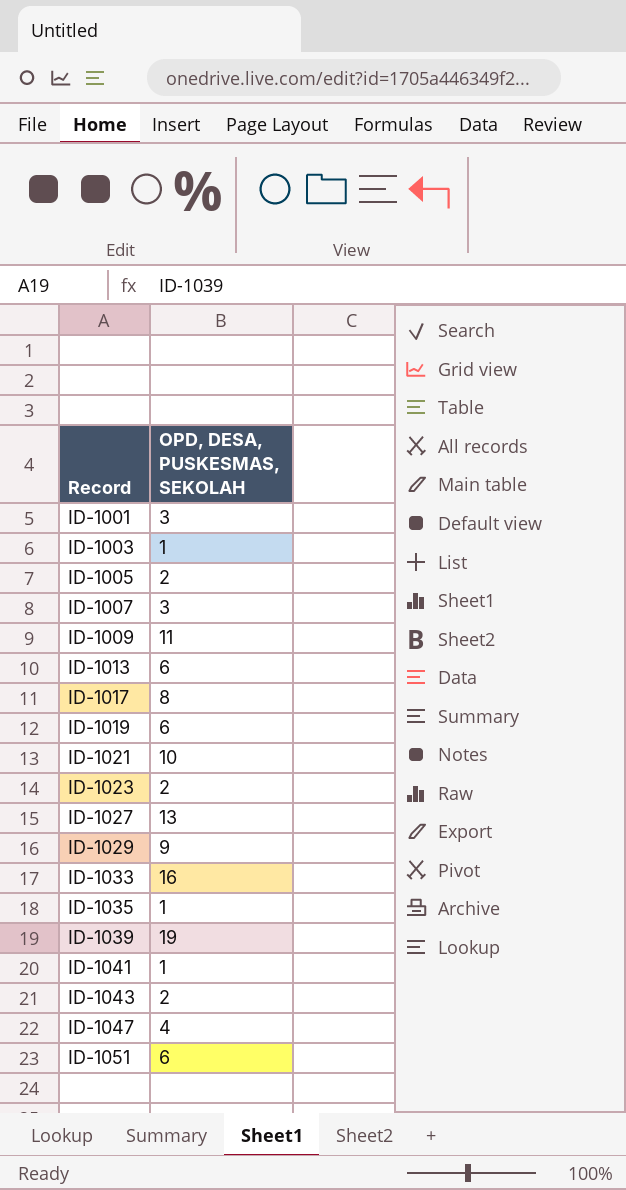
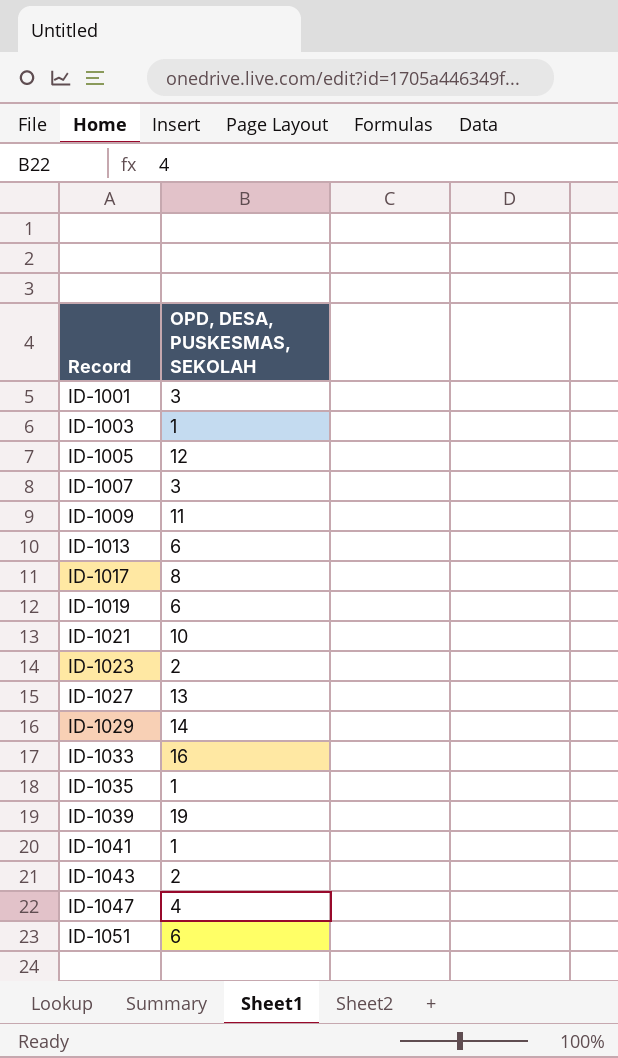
ID-1005 | OPD, DESA, PUSKESMAS, SEKOLAH: 2 -> 12
ID-1029 | OPD, DESA, PUSKESMAS, SEKOLAH: 9 -> 14

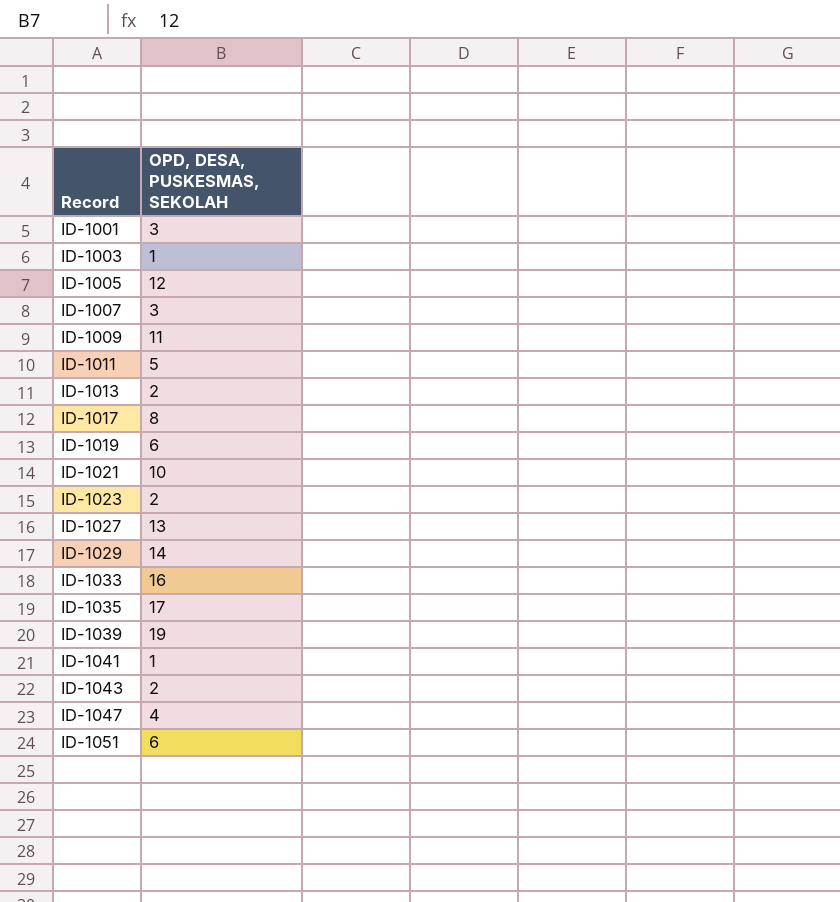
row ID-1011: none -> 5
ID-1013 | OPD, DESA, PUSKESMAS, SEKOLAH: 6 -> 2
ID-1035 | OPD, DESA, PUSKESMAS, SEKOLAH: 1 -> 17

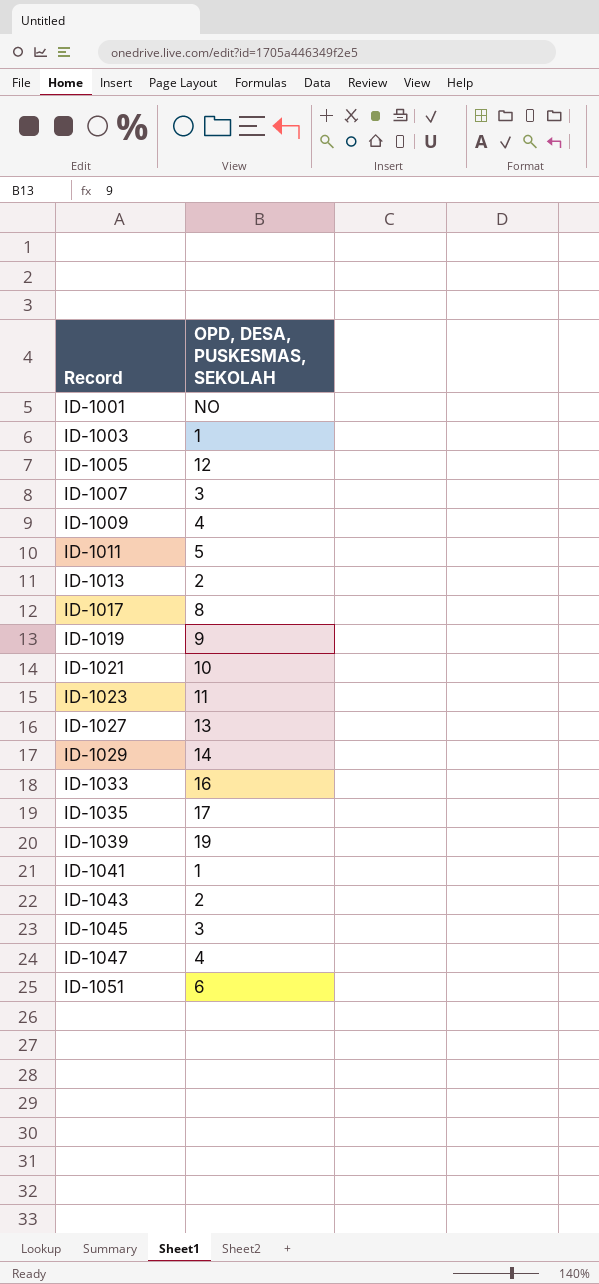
ID-1001 | OPD, DESA, PUSKESMAS, SEKOLAH: 3 -> NO
ID-1009 | OPD, DESA, PUSKESMAS, SEKOLAH: 11 -> 4
ID-1019 | OPD, DESA, PUSKESMAS, SEKOLAH: 6 -> 9
ID-1023 | OPD, DESA, PUSKESMAS, SEKOLAH: 2 -> 11
row ID-1045: none -> 3

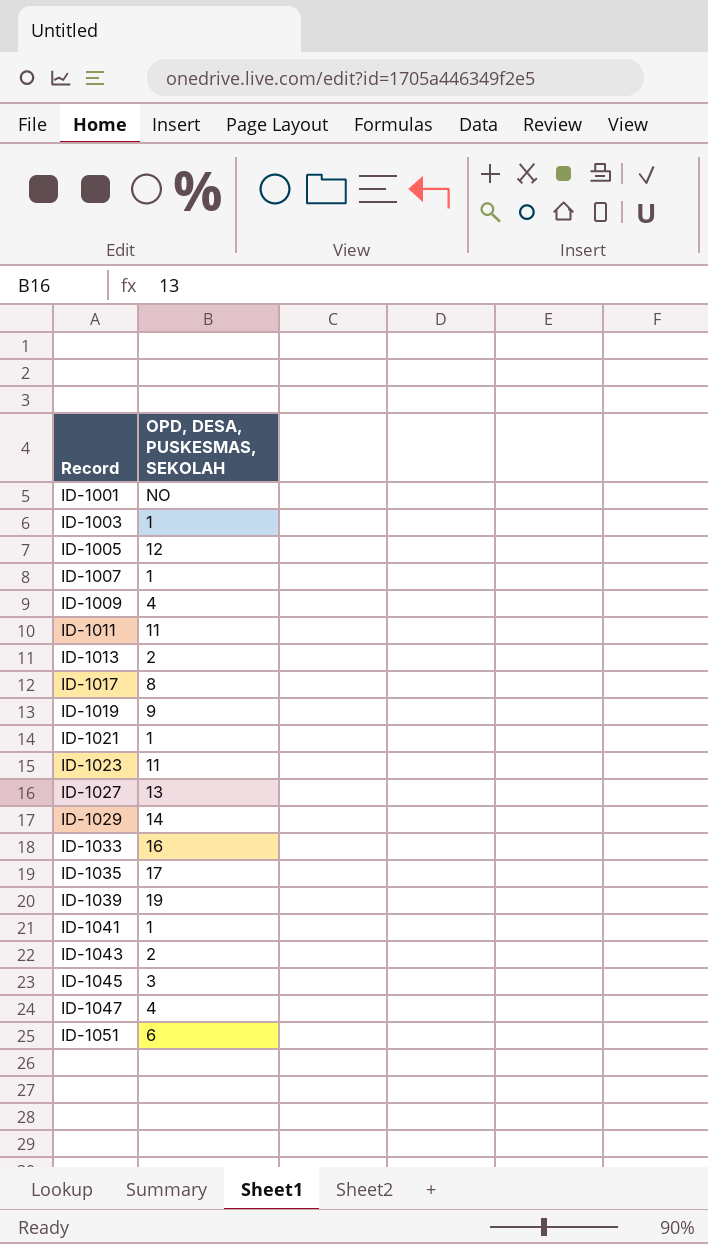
ID-1007 | OPD, DESA, PUSKESMAS, SEKOLAH: 3 -> 1
ID-1011 | OPD, DESA, PUSKESMAS, SEKOLAH: 5 -> 11
ID-1021 | OPD, DESA, PUSKESMAS, SEKOLAH: 10 -> 1

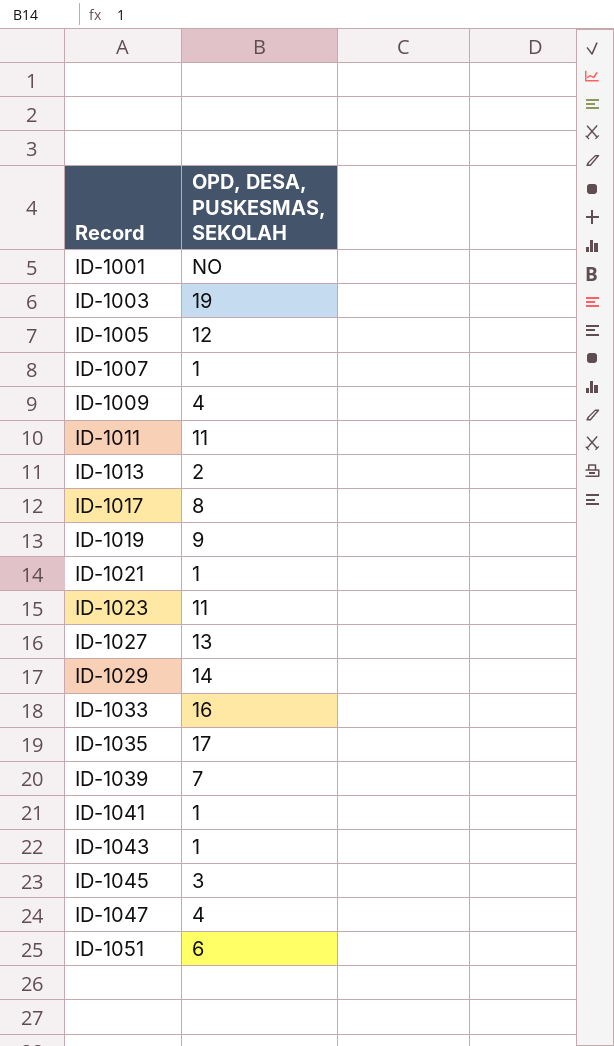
ID-1003 | OPD, DESA, PUSKESMAS, SEKOLAH: 1 -> 19
ID-1039 | OPD, DESA, PUSKESMAS, SEKOLAH: 19 -> 7
ID-1043 | OPD, DESA, PUSKESMAS, SEKOLAH: 2 -> 1

